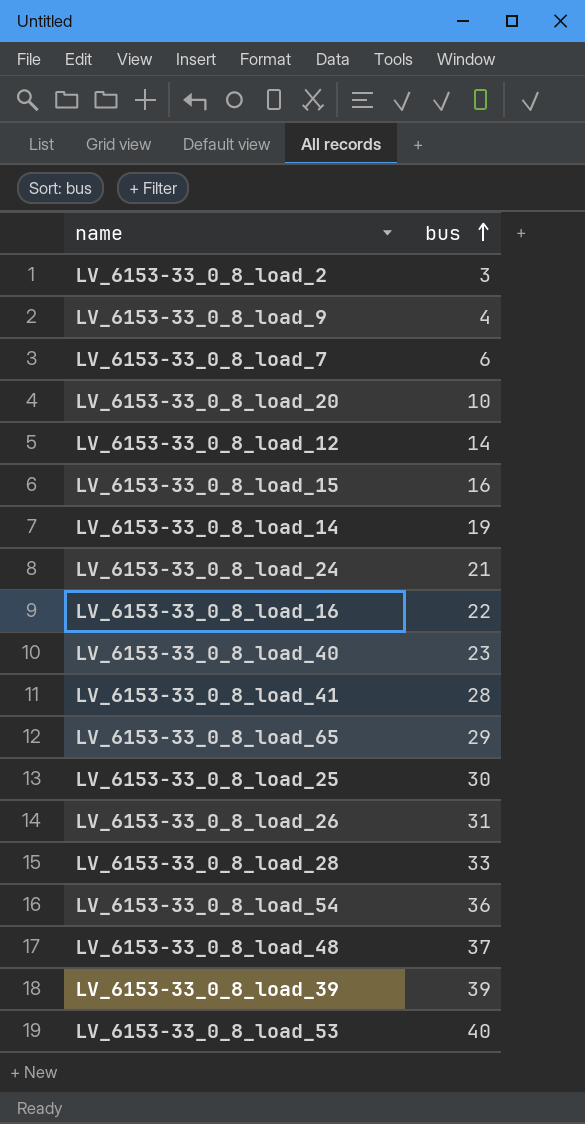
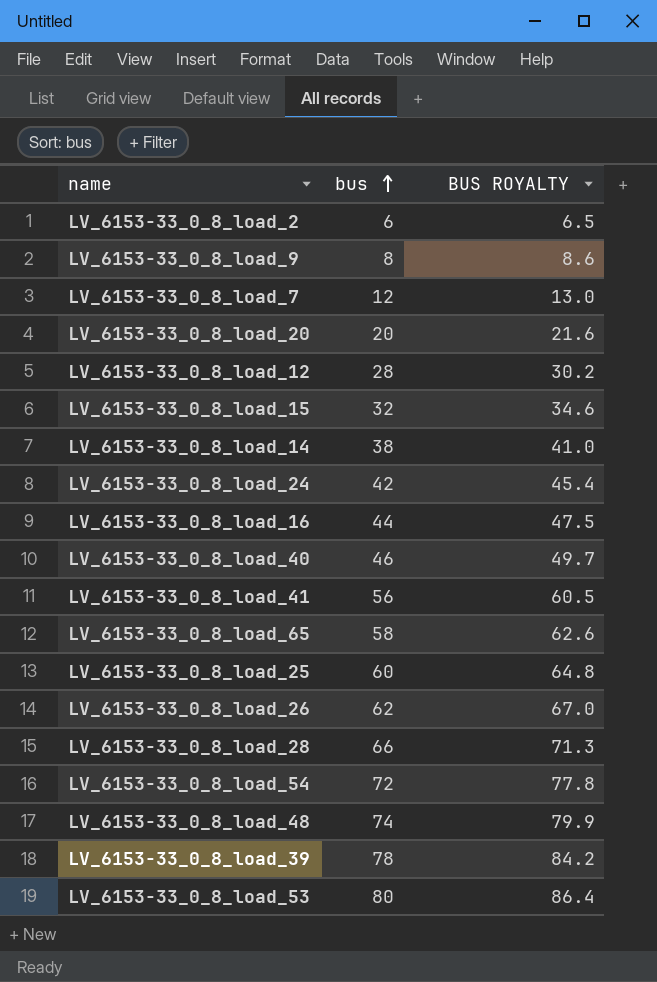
column BUS ROYALTY | formula: none -> [bus] * 1.08
LV_6153-33_0_8_load_2 | bus: 3 -> 6
LV_6153-33_0_8_load_9 | bus: 4 -> 8
LV_6153-33_0_8_load_7 | bus: 6 -> 12
LV_6153-33_0_8_load_20 | bus: 10 -> 20
LV_6153-33_0_8_load_12 | bus: 14 -> 28
LV_6153-33_0_8_load_15 | bus: 16 -> 32
LV_6153-33_0_8_load_14 | bus: 19 -> 38
LV_6153-33_0_8_load_24 | bus: 21 -> 42
LV_6153-33_0_8_load_16 | bus: 22 -> 44
LV_6153-33_0_8_load_40 | bus: 23 -> 46
LV_6153-33_0_8_load_41 | bus: 28 -> 56
LV_6153-33_0_8_load_65 | bus: 29 -> 58
LV_6153-33_0_8_load_25 | bus: 30 -> 60
LV_6153-33_0_8_load_26 | bus: 31 -> 62
LV_6153-33_0_8_load_28 | bus: 33 -> 66
LV_6153-33_0_8_load_54 | bus: 36 -> 72
LV_6153-33_0_8_load_48 | bus: 37 -> 74
LV_6153-33_0_8_load_39 | bus: 39 -> 78
LV_6153-33_0_8_load_53 | bus: 40 -> 80

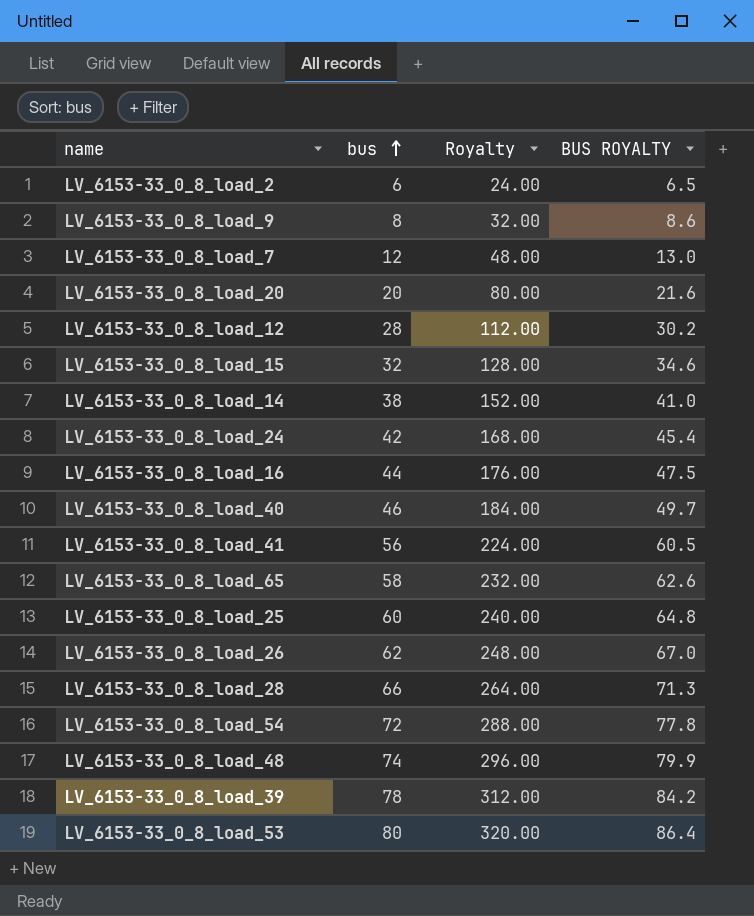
column Royalty | formula: none -> [bus] * 4

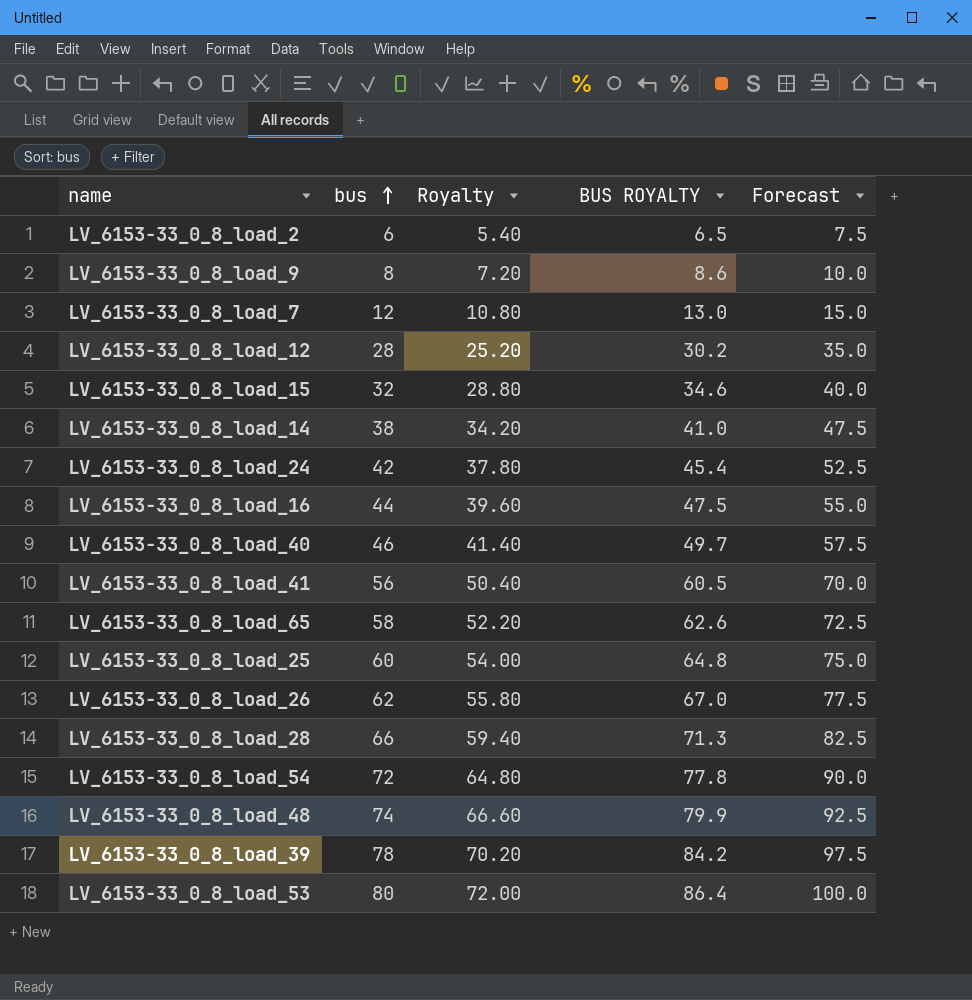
column Royalty | formula: [bus] * 4 -> [bus] * 0.9
column Forecast | formula: none -> [bus] * 1.25
row LV_6153-33_0_8_load_20: 20 | 80.00 | 21.6 -> none

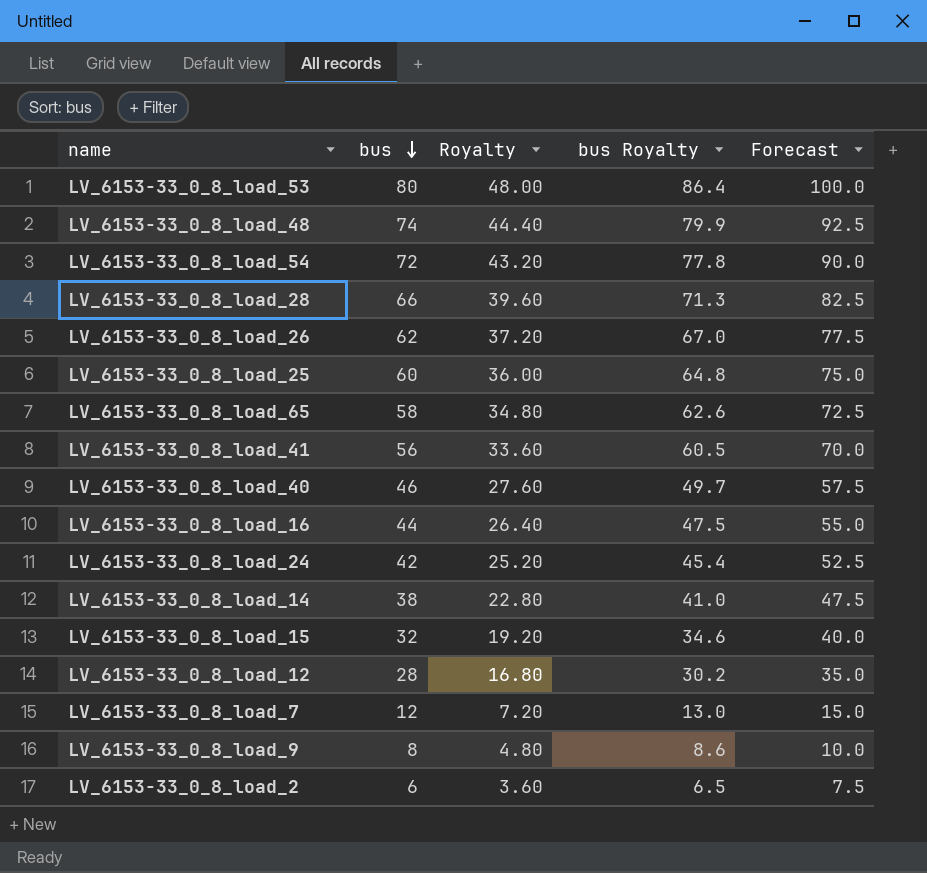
row order: bus ascending -> bus descending
column Royalty | formula: [bus] * 0.9 -> [bus] * 0.6
column name: BUS ROYALTY -> bus Royalty
row LV_6153-33_0_8_load_39: 78 | 70.20 | 84.2 | 97.5 -> none

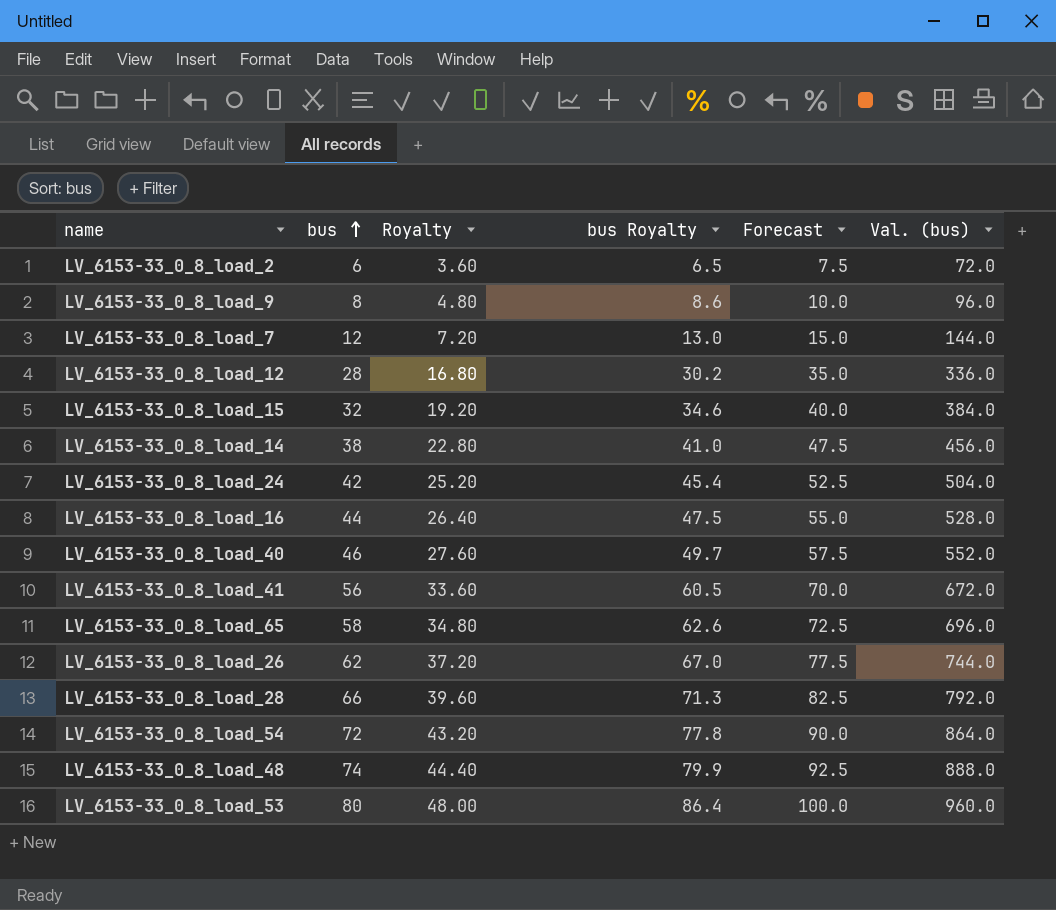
row order: bus descending -> bus ascending
column Val. (bus) | formula: none -> [bus] * 12
row LV_6153-33_0_8_load_25: 60 | 36.00 | 64.8 | 75.0 -> none

